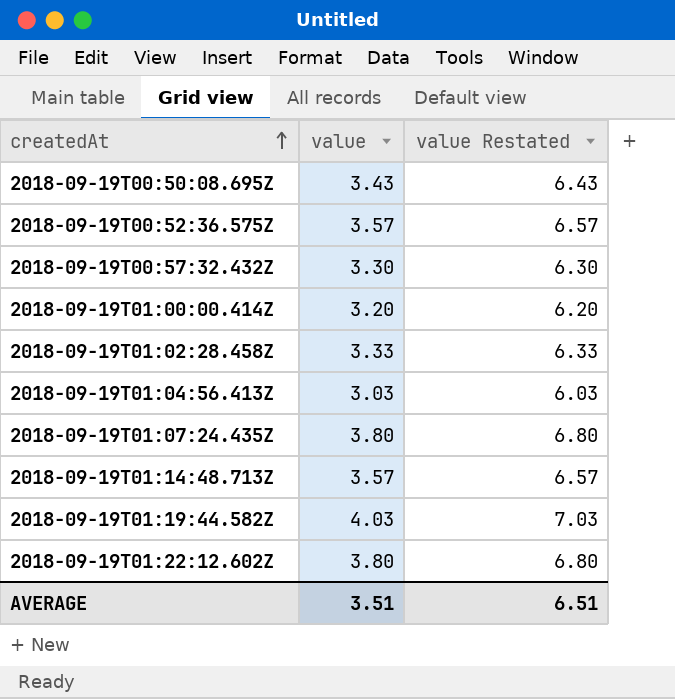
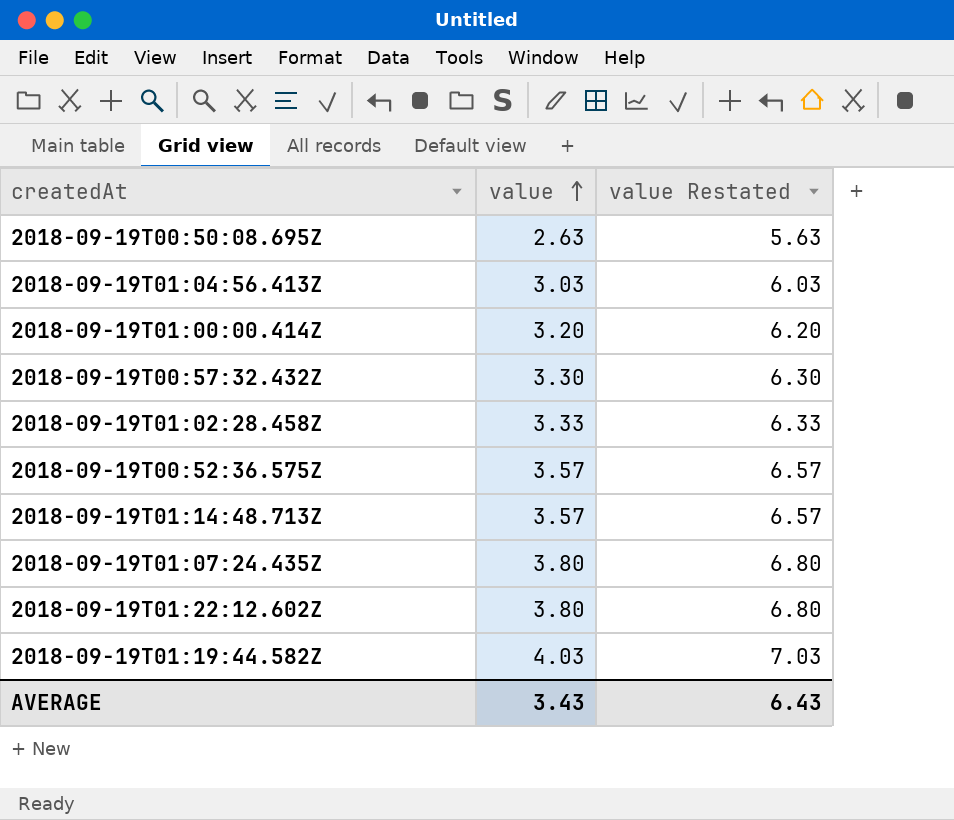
row order: createdAt ascending -> value ascending
2018-09-19T00:50:08.695Z | value: 3.43 -> 2.63
2018-09-19T00:50:08.695Z | value Restated: 6.43 -> 5.63
AVERAGE | value: 3.51 -> 3.43
AVERAGE | value Restated: 6.51 -> 6.43

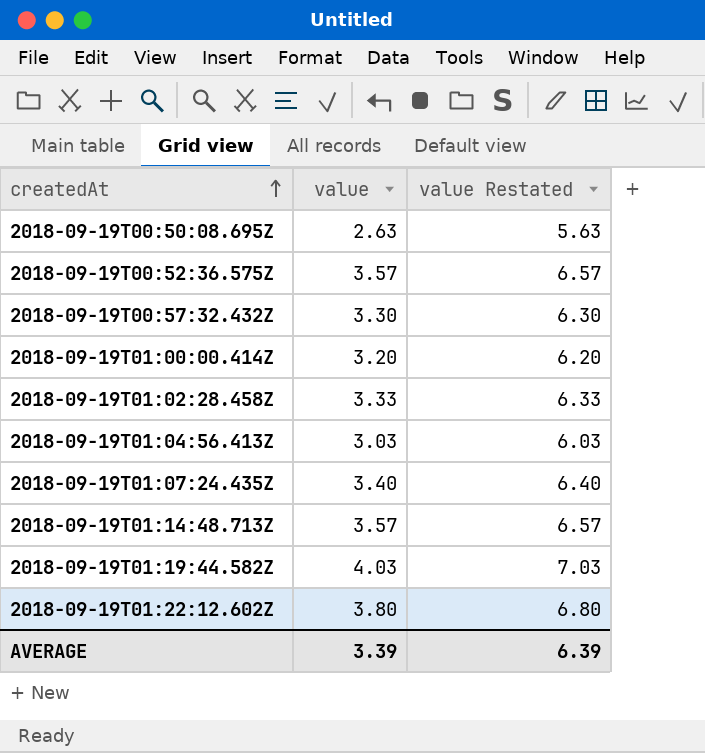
row order: value ascending -> createdAt ascending
2018-09-19T01:07:24.435Z | value: 3.80 -> 3.40
2018-09-19T01:07:24.435Z | value Restated: 6.80 -> 6.40
AVERAGE | value: 3.43 -> 3.39
AVERAGE | value Restated: 6.43 -> 6.39

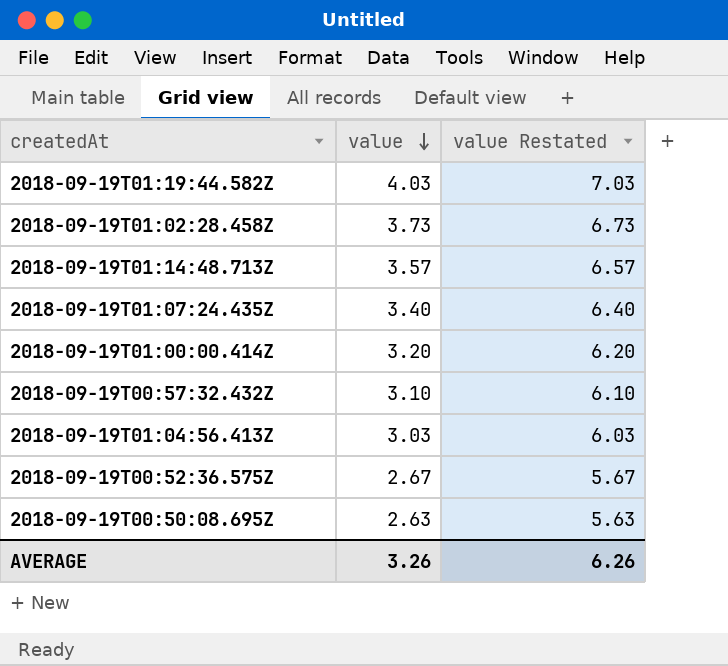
row order: createdAt ascending -> value descending
row 2018-09-19T01:22:12.602Z: 3.80 | 6.80 -> none
2018-09-19T01:02:28.458Z | value: 3.33 -> 3.73
2018-09-19T01:02:28.458Z | value Restated: 6.33 -> 6.73
2018-09-19T00:57:32.432Z | value: 3.30 -> 3.10
2018-09-19T00:57:32.432Z | value Restated: 6.30 -> 6.10
2018-09-19T00:52:36.575Z | value: 3.57 -> 2.67
2018-09-19T00:52:36.575Z | value Restated: 6.57 -> 5.67
AVERAGE | value: 3.39 -> 3.26
AVERAGE | value Restated: 6.39 -> 6.26

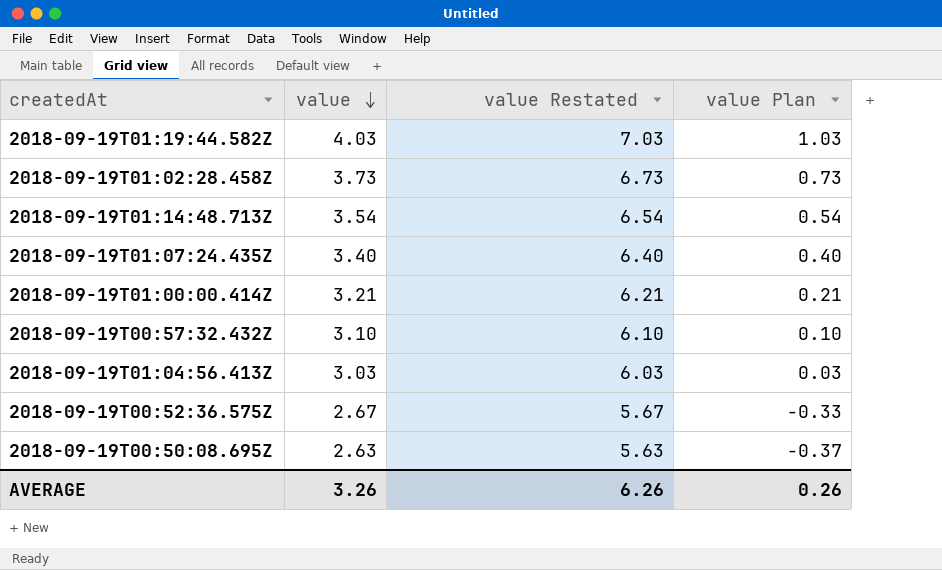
column value Plan | formula: none -> [value] - 3
2018-09-19T01:14:48.713Z | value: 3.57 -> 3.54
2018-09-19T01:14:48.713Z | value Restated: 6.57 -> 6.54
2018-09-19T01:00:00.414Z | value: 3.20 -> 3.21
2018-09-19T01:00:00.414Z | value Restated: 6.20 -> 6.21

